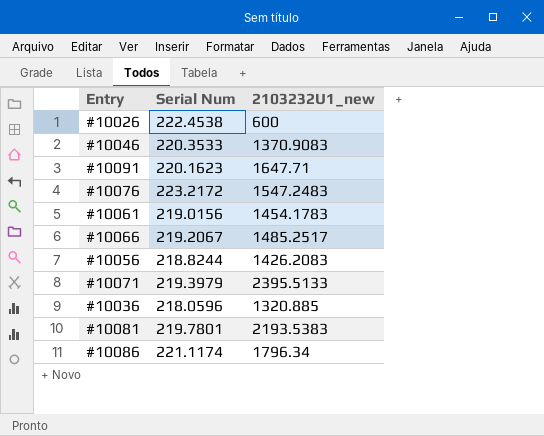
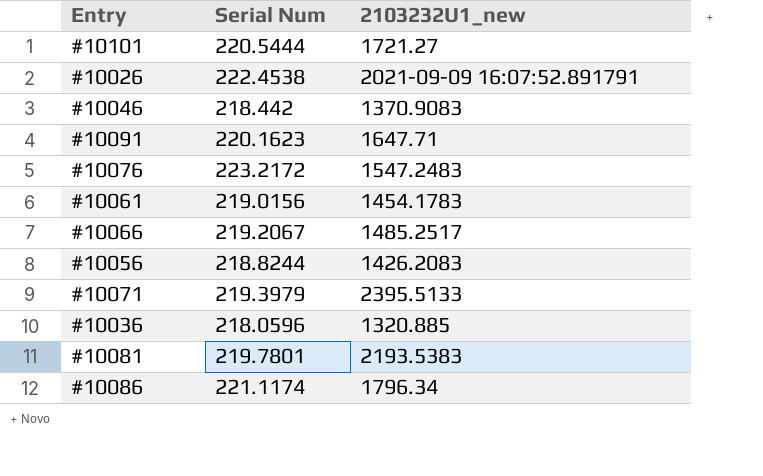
row #10101: none -> 220.5444 | 1721.27
#10026 | 2103232U1_new: 600 -> 2021-09-09 16:07:52.891791
#10046 | Serial Num: 220.3533 -> 218.442

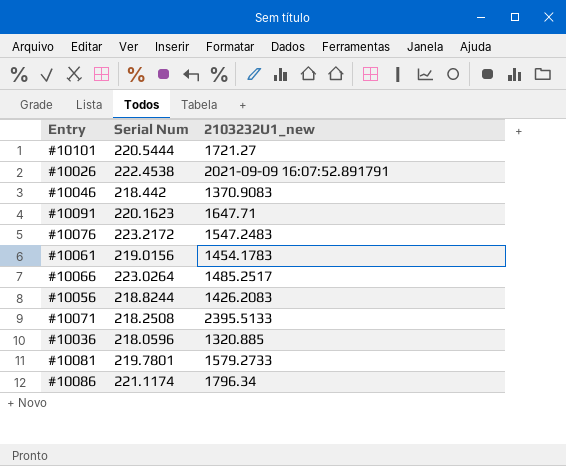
#10066 | Serial Num: 219.2067 -> 223.0264
#10071 | Serial Num: 219.3979 -> 218.2508
#10081 | 2103232U1_new: 2193.5383 -> 1579.2733

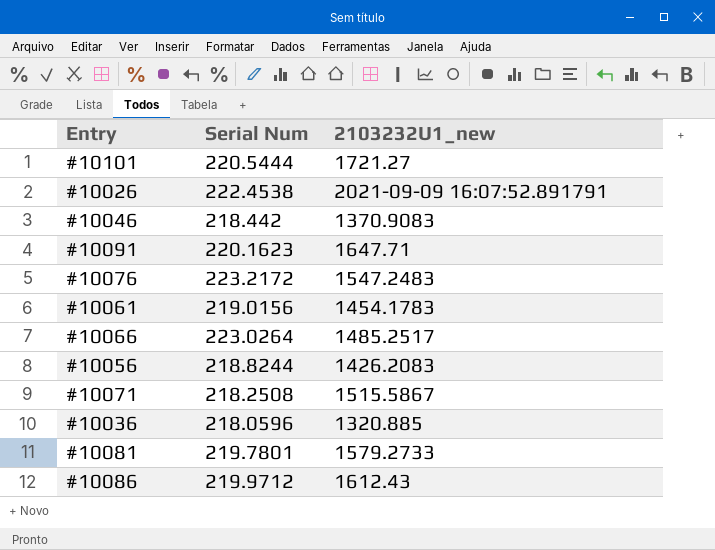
#10071 | 2103232U1_new: 2395.5133 -> 1515.5867
#10086 | Serial Num: 221.1174 -> 219.9712
#10086 | 2103232U1_new: 1796.34 -> 1612.43

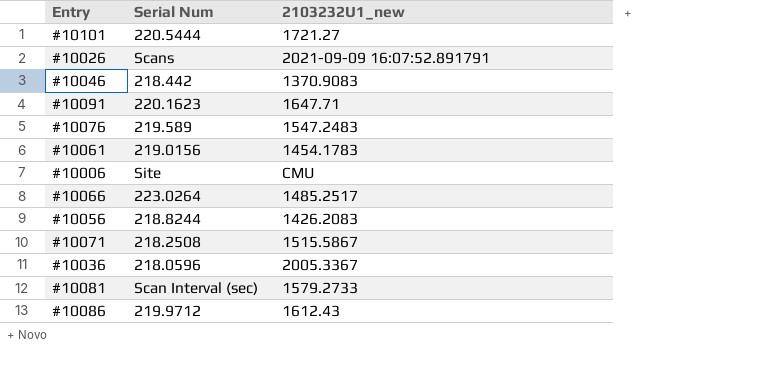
#10026 | Serial Num: 222.4538 -> Scans
#10076 | Serial Num: 223.2172 -> 219.589
row #10006: none -> Site | CMU
#10036 | 2103232U1_new: 1320.885 -> 2005.3367
#10081 | Serial Num: 219.7801 -> Scan Interval (sec)

